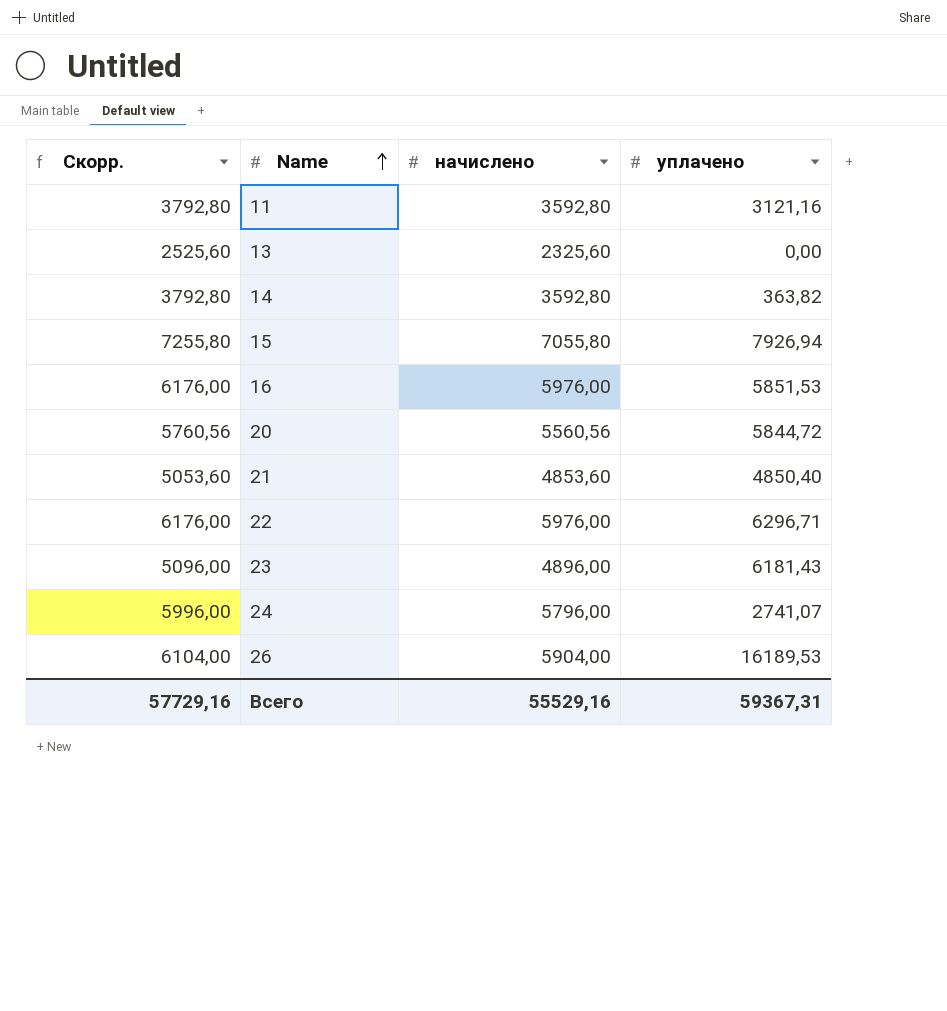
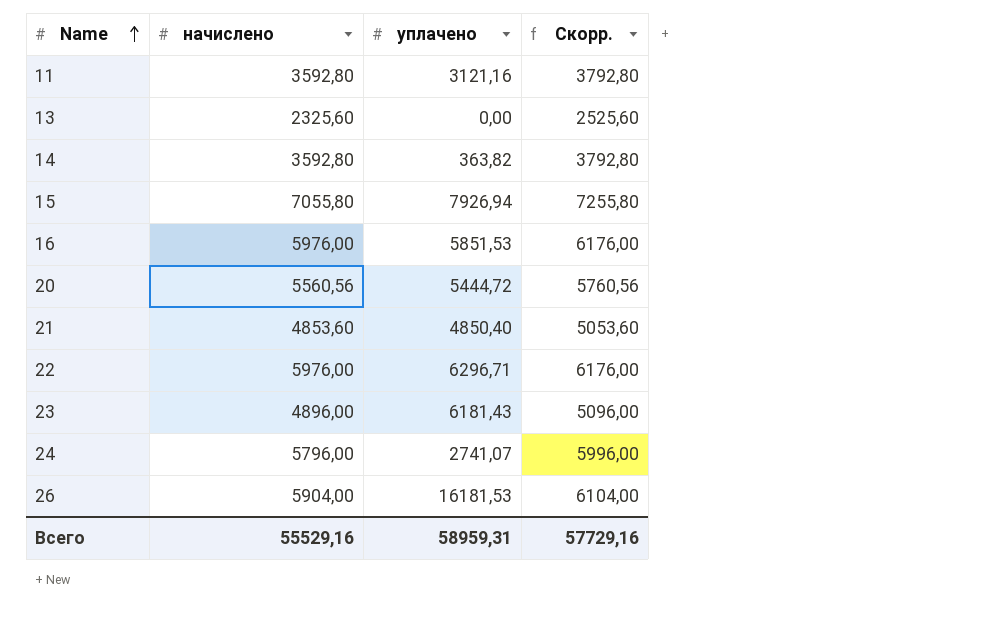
column Скорр. | position: 1 -> 4
20 | уплачено: 5844,72 -> 5444,72
26 | уплачено: 16189,53 -> 16181,53
Всего | уплачено: 59367,31 -> 58959,31

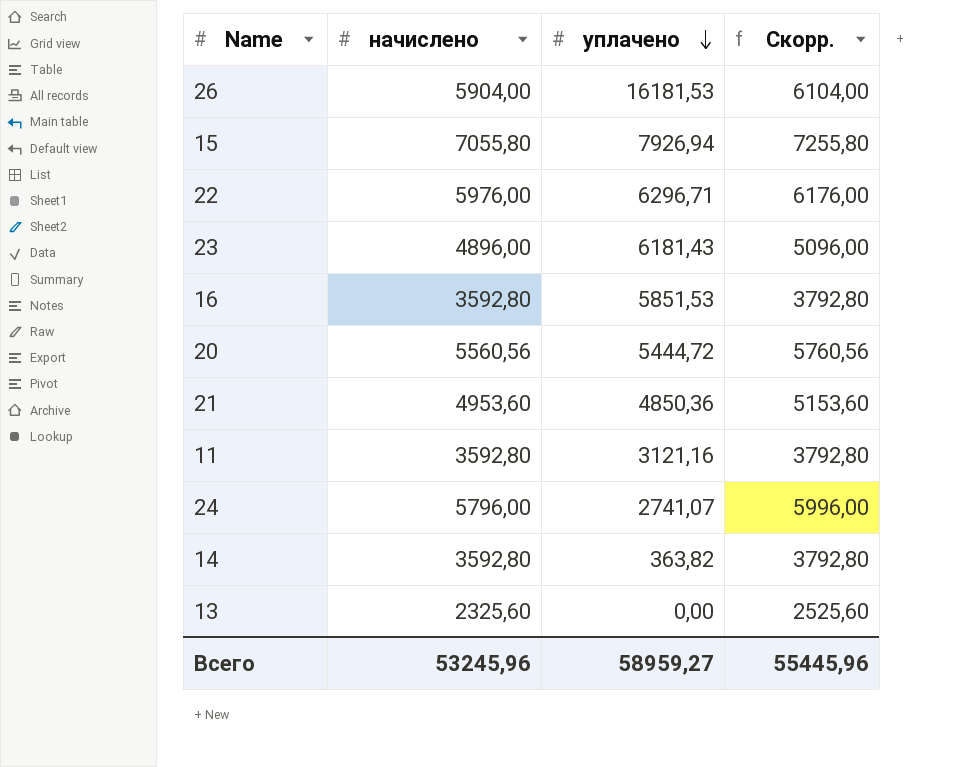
row order: Name ascending -> уплачено descending
16 | начислено: 5976,00 -> 3592,80
16 | Скорр.: 6176,00 -> 3792,80
21 | начислено: 4853,60 -> 4953,60
21 | уплачено: 4850,40 -> 4850,36
21 | Скорр.: 5053,60 -> 5153,60
Всего | начислено: 55529,16 -> 53245,96
Всего | уплачено: 58959,31 -> 58959,27
Всего | Скорр.: 57729,16 -> 55445,96

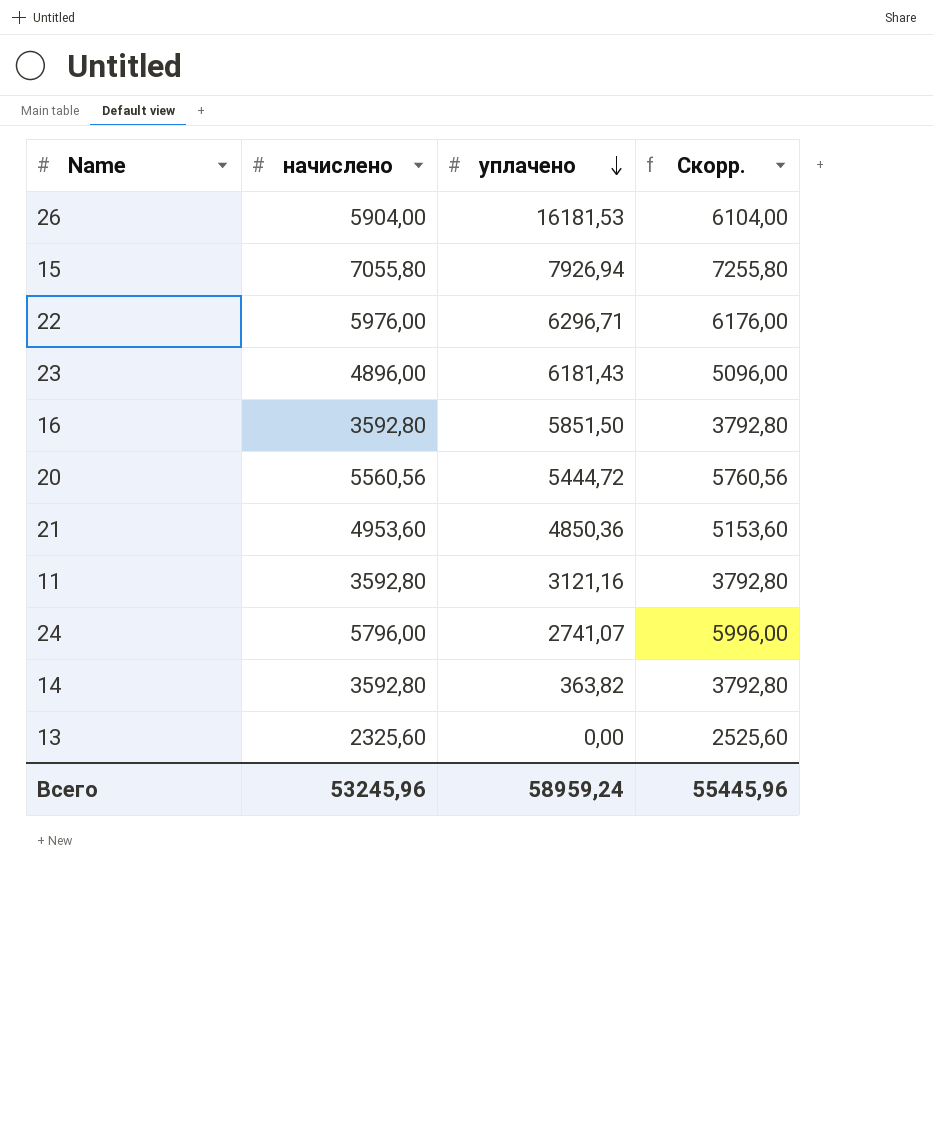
16 | уплачено: 5851,53 -> 5851,50
Всего | уплачено: 58959,27 -> 58959,24

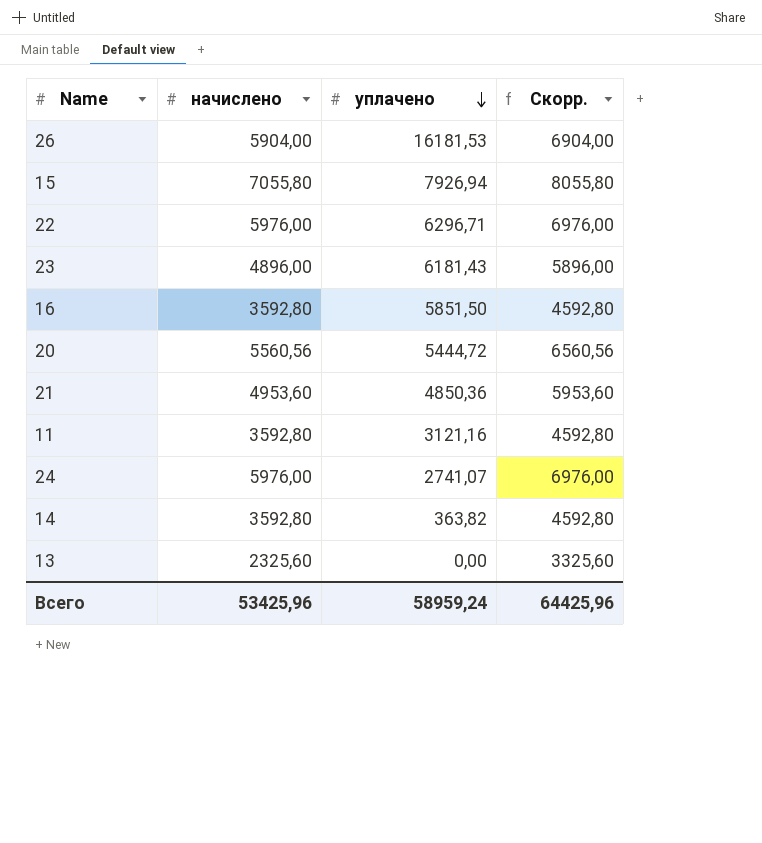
column Скорр. | formula: [начислено] + 200 -> [начислено] + 1000
24 | начислено: 5796,00 -> 5976,00
Всего | начислено: 53245,96 -> 53425,96
Всего | Скорр.: 55445,96 -> 64425,96

